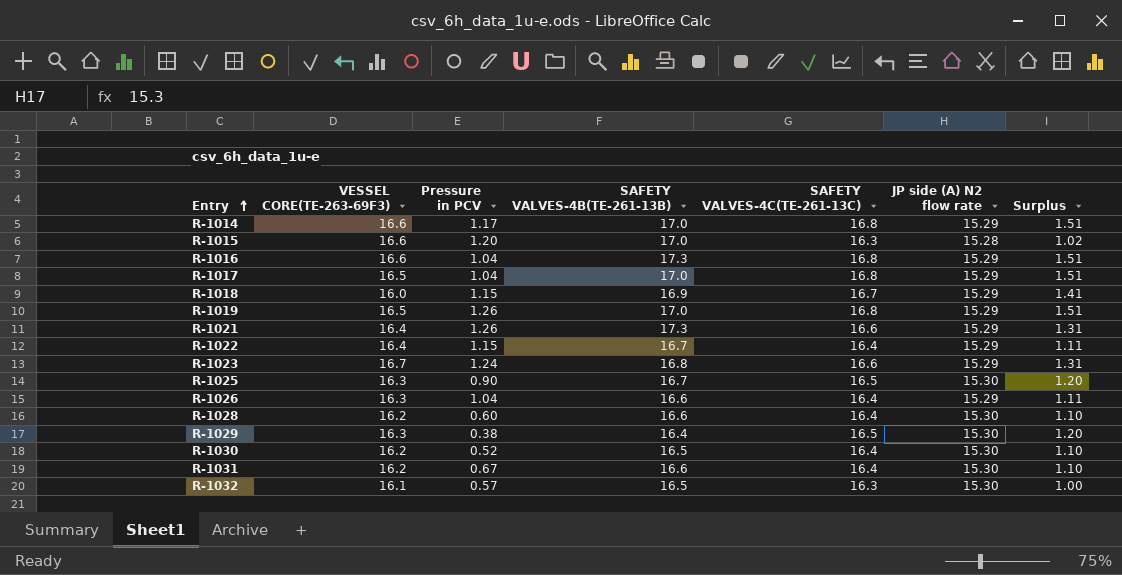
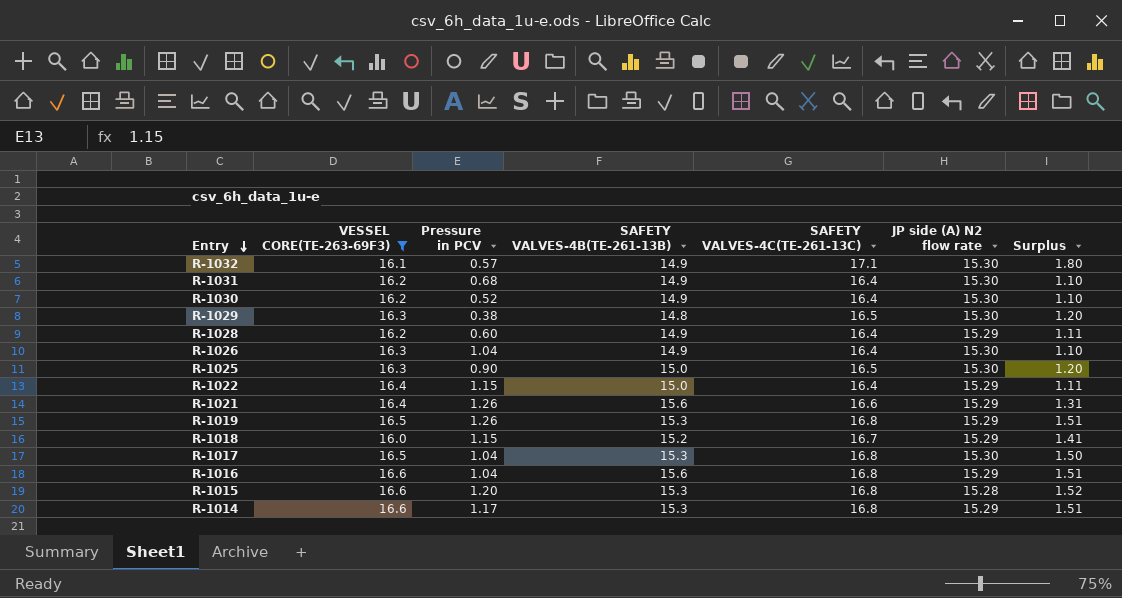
filter: none -> VESSEL CORE(TE-263-69F3) != 16.7
row order: Entry ascending -> Entry descending
R-1032 | SAFETY VALVES-4B(TE-261-13B): 16.5 -> 14.9
R-1032 | SAFETY VALVES-4C(TE-261-13C): 16.3 -> 17.1
R-1032 | Surplus: 1.00 -> 1.80
R-1031 | Pressure in PCV: 0.67 -> 0.68
R-1031 | SAFETY VALVES-4B(TE-261-13B): 16.6 -> 14.9
R-1030 | SAFETY VALVES-4B(TE-261-13B): 16.5 -> 14.9
R-1029 | SAFETY VALVES-4B(TE-261-13B): 16.4 -> 14.8
R-1028 | SAFETY VALVES-4B(TE-261-13B): 16.6 -> 14.9
R-1028 | JP side (A) N2 flow rate: 15.30 -> 15.29
R-1028 | Surplus: 1.10 -> 1.11
R-1026 | SAFETY VALVES-4B(TE-261-13B): 16.6 -> 14.9
R-1026 | JP side (A) N2 flow rate: 15.29 -> 15.30
R-1026 | Surplus: 1.11 -> 1.10
R-1025 | SAFETY VALVES-4B(TE-261-13B): 16.7 -> 15.0
R-1022 | SAFETY VALVES-4B(TE-261-13B): 16.7 -> 15.0
R-1021 | SAFETY VALVES-4B(TE-261-13B): 17.3 -> 15.6
R-1019 | SAFETY VALVES-4B(TE-261-13B): 17.0 -> 15.3
R-1018 | SAFETY VALVES-4B(TE-261-13B): 16.9 -> 15.2
R-1017 | SAFETY VALVES-4B(TE-261-13B): 17.0 -> 15.3
R-1017 | JP side (A) N2 flow rate: 15.29 -> 15.30
R-1017 | Surplus: 1.51 -> 1.50
R-1016 | SAFETY VALVES-4B(TE-261-13B): 17.3 -> 15.6
R-1015 | SAFETY VALVES-4B(TE-261-13B): 17.0 -> 15.3
R-1015 | SAFETY VALVES-4C(TE-261-13C): 16.3 -> 16.8
R-1015 | Surplus: 1.02 -> 1.52
R-1014 | SAFETY VALVES-4B(TE-261-13B): 17.0 -> 15.3

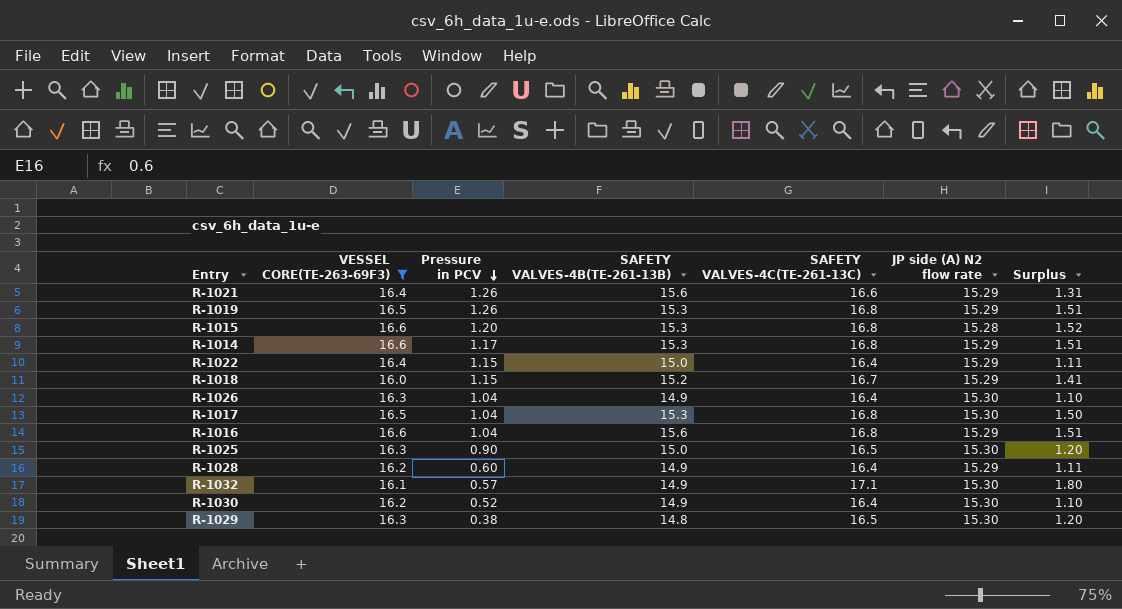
row order: Entry descending -> Pressure in PCV descending
row R-1031: 16.2 | 0.68 | 14.9 | 16.4 | 15.30 | 1.10 -> none

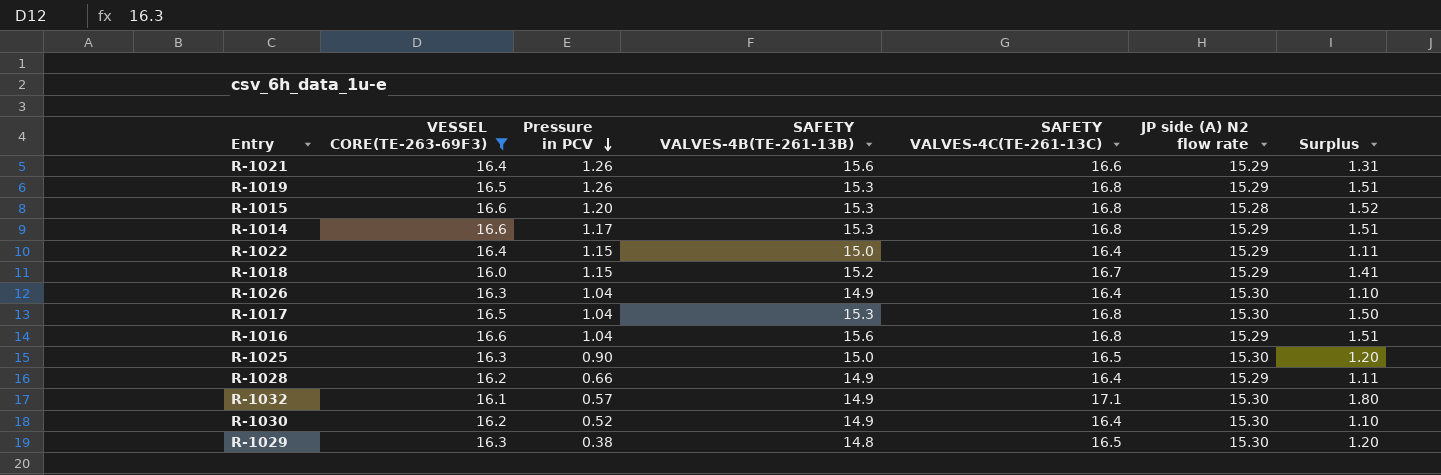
R-1028 | Pressure in PCV: 0.60 -> 0.66

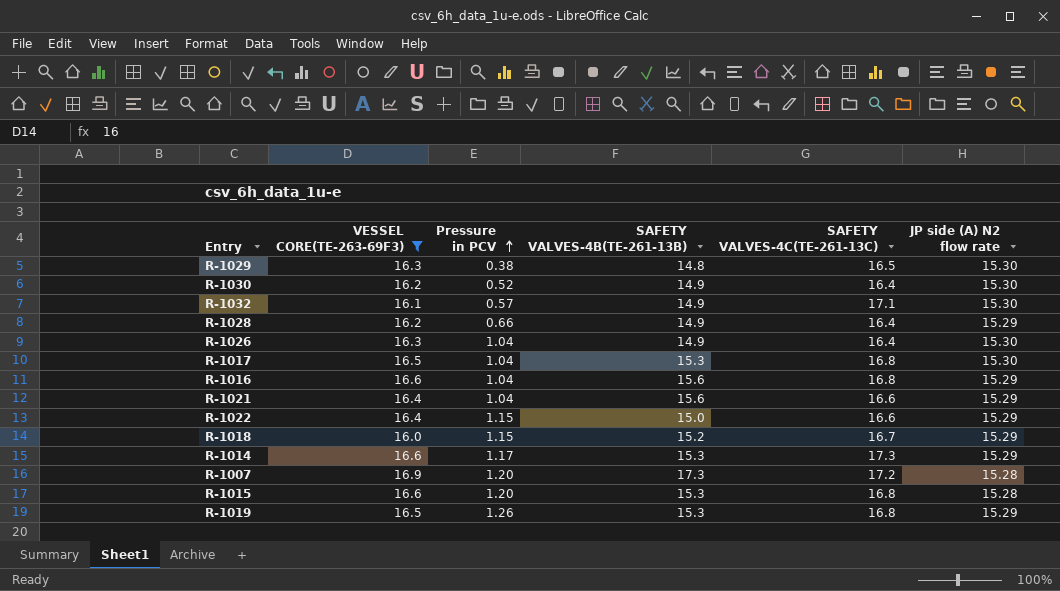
row order: Pressure in PCV descending -> Pressure in PCV ascending
column Surplus | formula: [SAFETY VALVES-4C(TE-261-13C)] - [JP side (A) N2 flow rate] -> none
row R-1025: 16.3 | 0.90 | 15.0 | 16.5 | 15.30 | 1.20 -> none
R-1021 | Pressure in PCV: 1.26 -> 1.04
R-1022 | SAFETY VALVES-4C(TE-261-13C): 16.4 -> 16.6
R-1014 | SAFETY VALVES-4C(TE-261-13C): 16.8 -> 17.3
row R-1007: none -> 16.9 | 1.20 | 17.3 | 17.2 | 15.28

